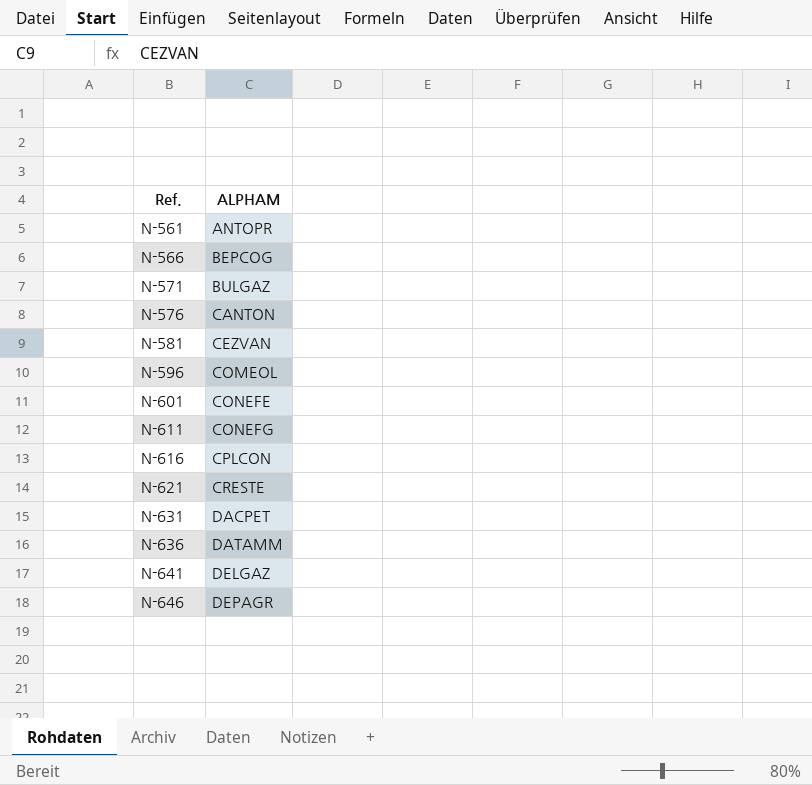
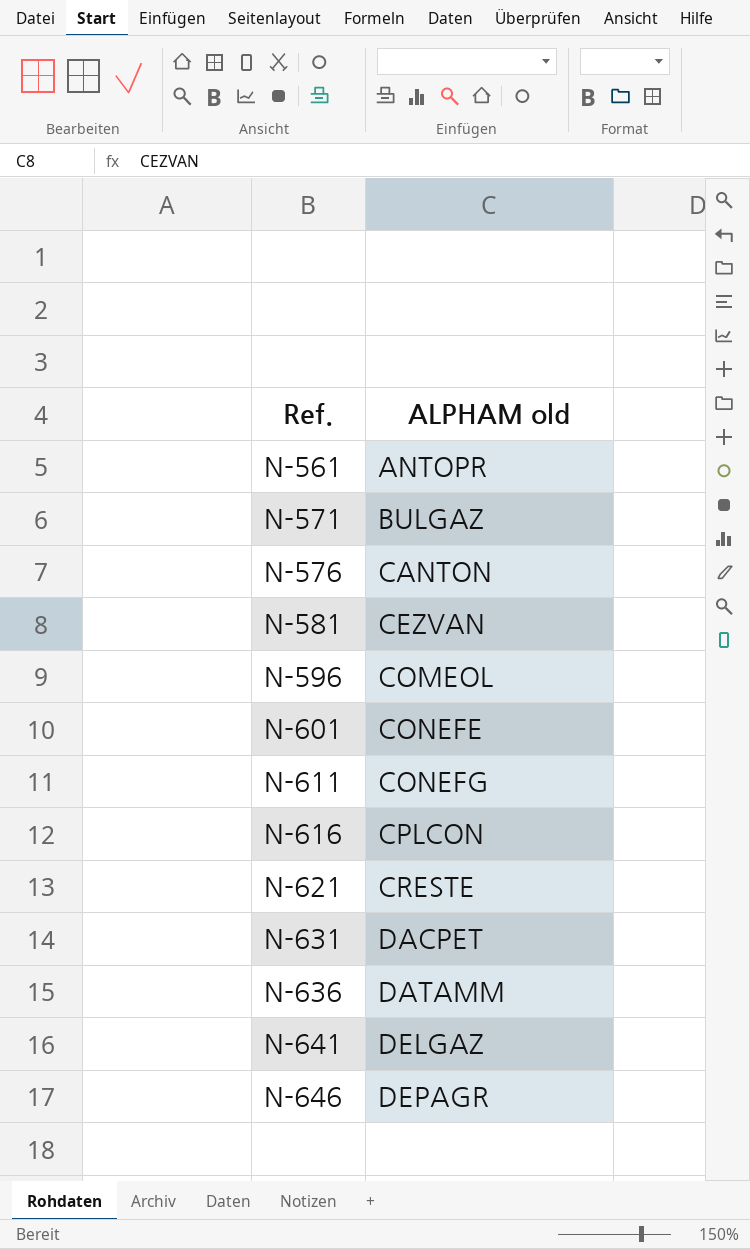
column name: ALPHAM -> ALPHAM old
row N-566: BEPCOG -> none

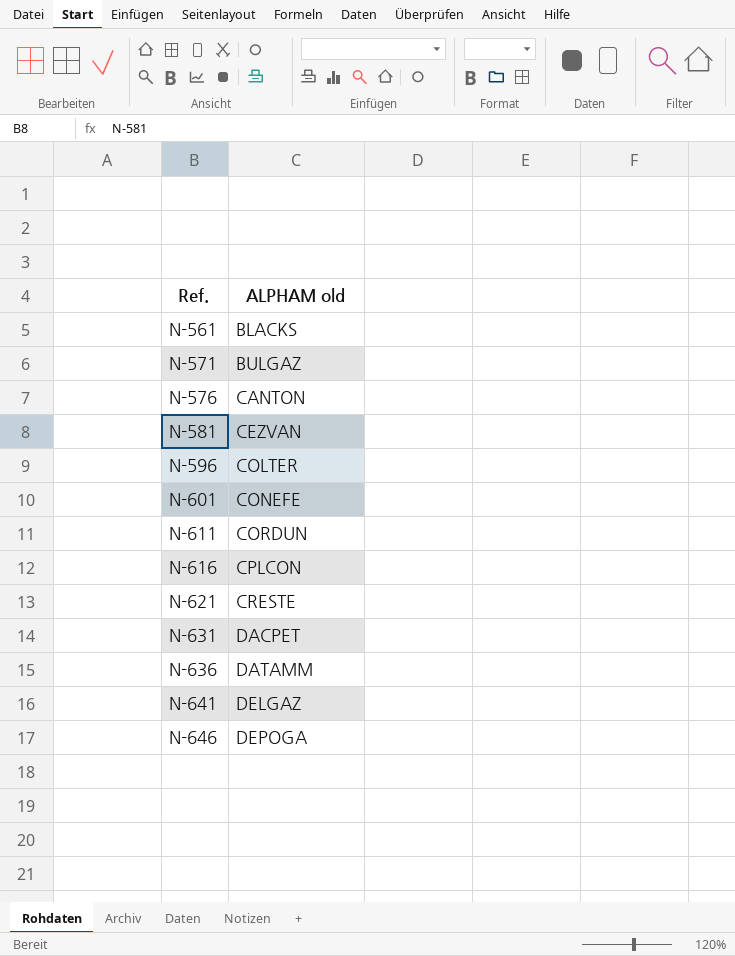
N-561 | ALPHAM old: ANTOPR -> BLACKS
N-596 | ALPHAM old: COMEOL -> COLTER
N-611 | ALPHAM old: CONEFG -> CORDUN
N-646 | ALPHAM old: DEPAGR -> DEPOGA

